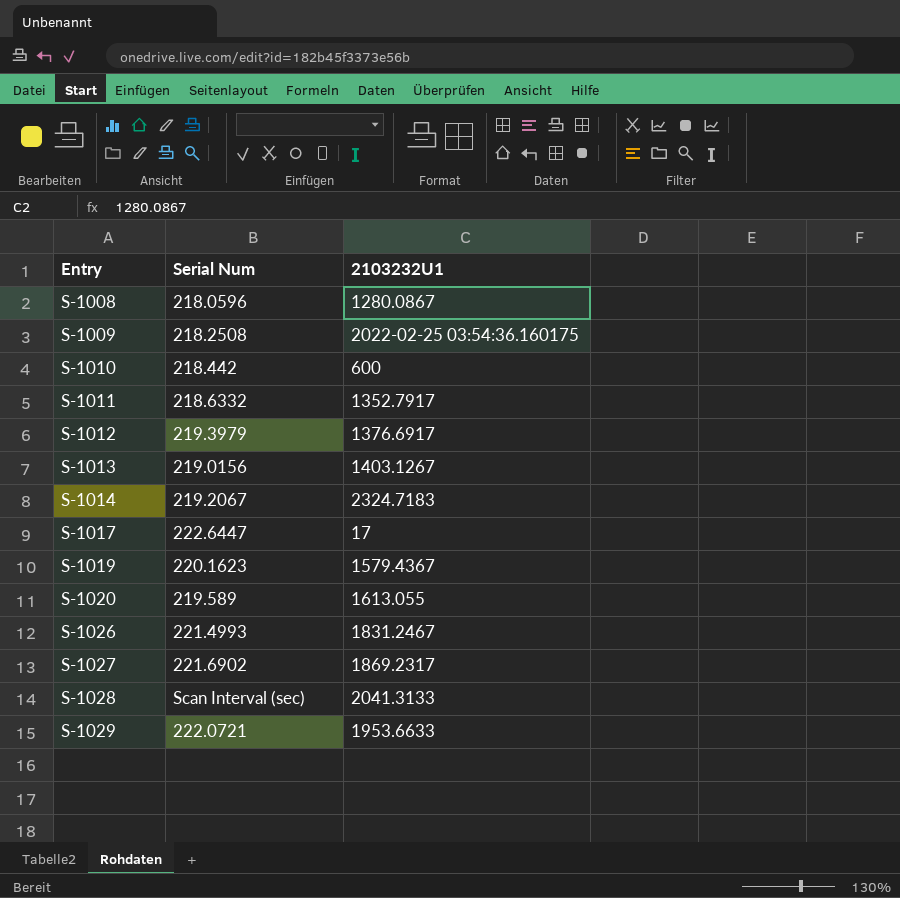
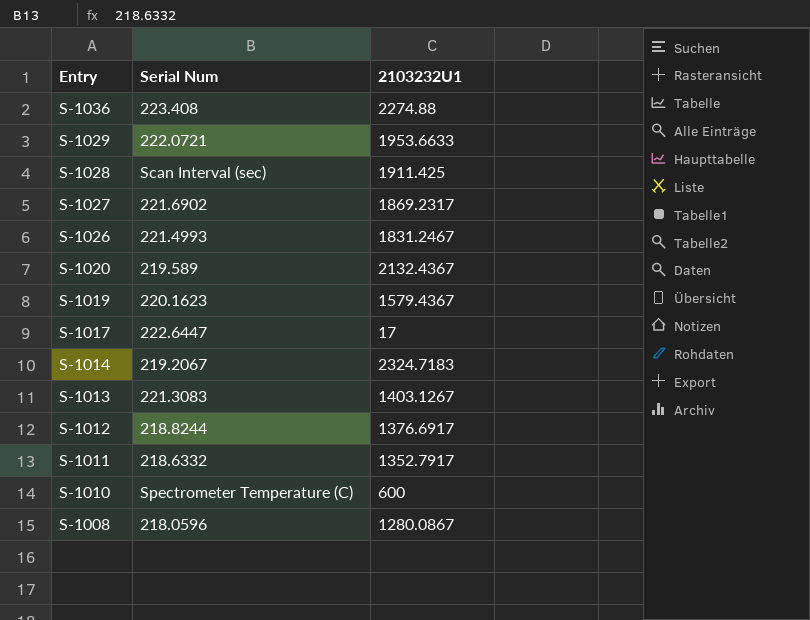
row order: Entry ascending -> Entry descending
row S-1009: 218.2508 | 2022-02-25 03:54:36.160175 -> none
row S-1036: none -> 223.408 | 2274.88
S-1028 | 2103232U1: 2041.3133 -> 1911.425
S-1020 | 2103232U1: 1613.055 -> 2132.4367
S-1013 | Serial Num: 219.0156 -> 221.3083
S-1012 | Serial Num: 219.3979 -> 218.8244
S-1010 | Serial Num: 218.442 -> Spectrometer Temperature (C)

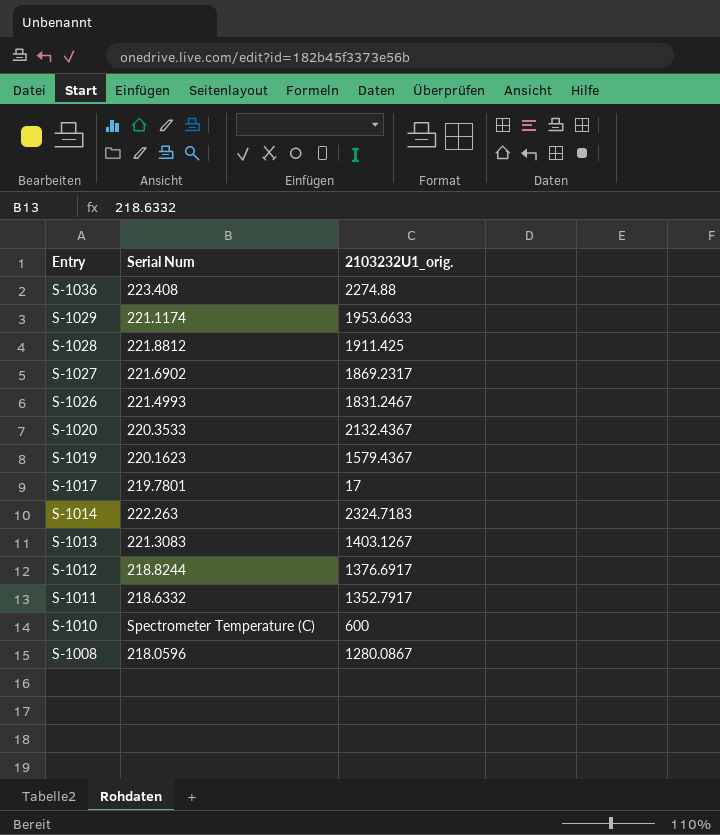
column name: 2103232U1 -> 2103232U1_orig.
S-1029 | Serial Num: 222.0721 -> 221.1174
S-1028 | Serial Num: Scan Interval (sec) -> 221.8812
S-1020 | Serial Num: 219.589 -> 220.3533
S-1017 | Serial Num: 222.6447 -> 219.7801
S-1014 | Serial Num: 219.2067 -> 222.263

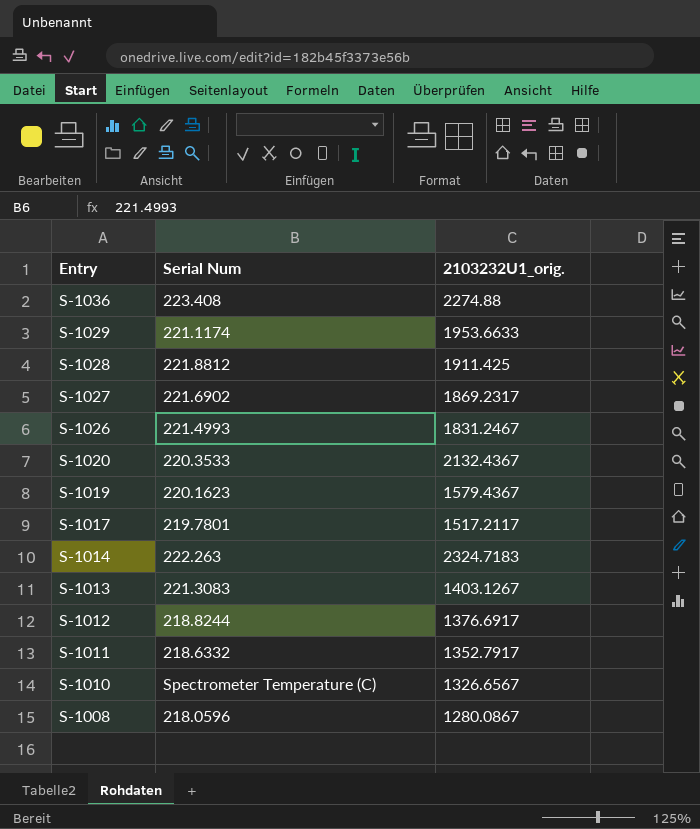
S-1017 | 2103232U1_orig.: 17 -> 1517.2117
S-1010 | 2103232U1_orig.: 600 -> 1326.6567

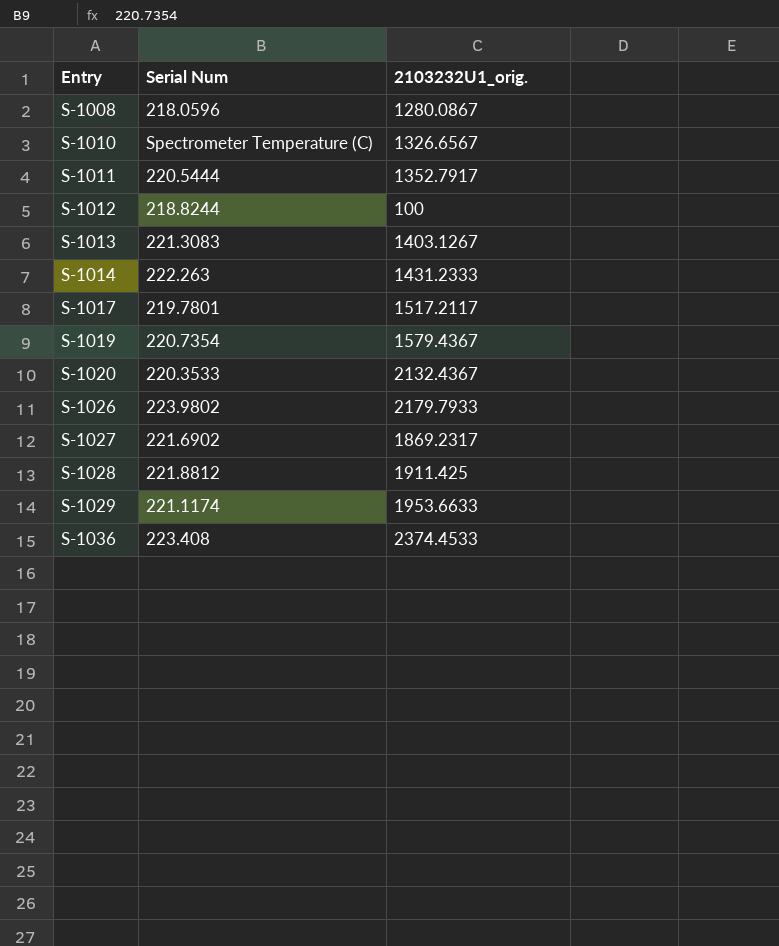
row order: Entry descending -> Entry ascending
S-1011 | Serial Num: 218.6332 -> 220.5444
S-1012 | 2103232U1_orig.: 1376.6917 -> 100
S-1014 | 2103232U1_orig.: 2324.7183 -> 1431.2333
S-1019 | Serial Num: 220.1623 -> 220.7354
S-1026 | Serial Num: 221.4993 -> 223.9802
S-1026 | 2103232U1_orig.: 1831.2467 -> 2179.7933
S-1036 | 2103232U1_orig.: 2274.88 -> 2374.4533

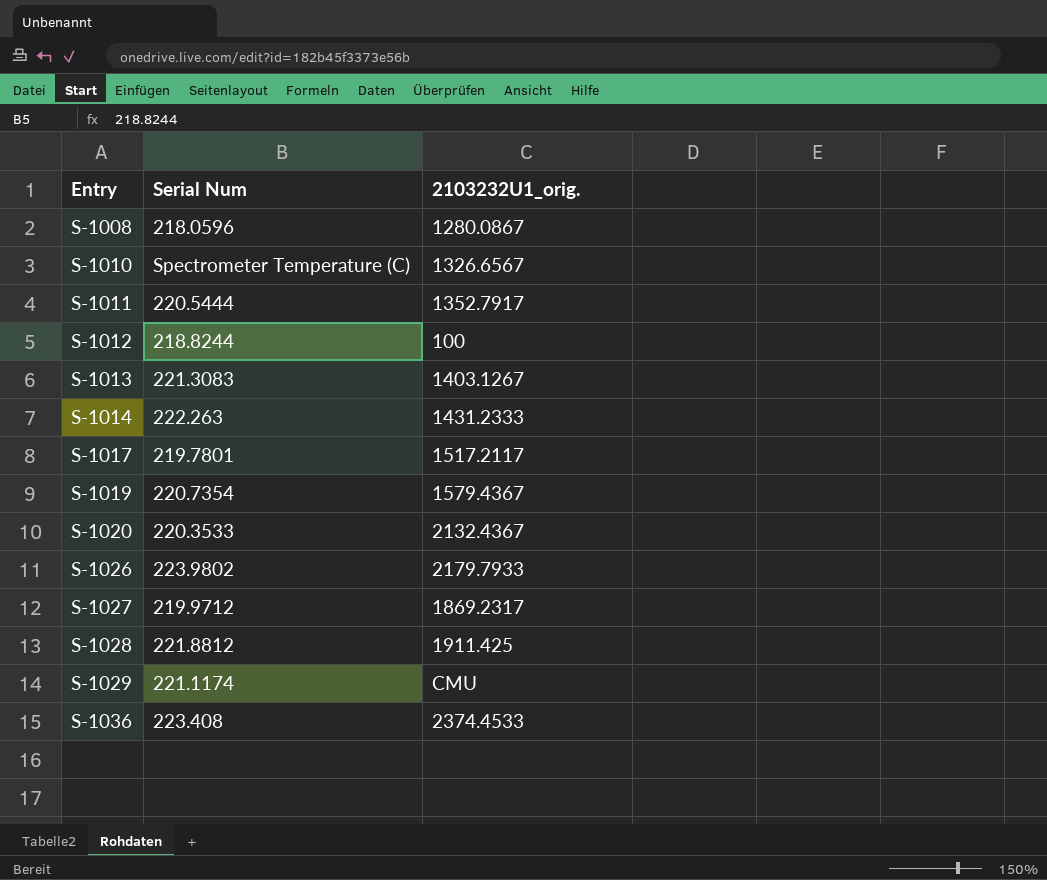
S-1027 | Serial Num: 221.6902 -> 219.9712
S-1029 | 2103232U1_orig.: 1953.6633 -> CMU

